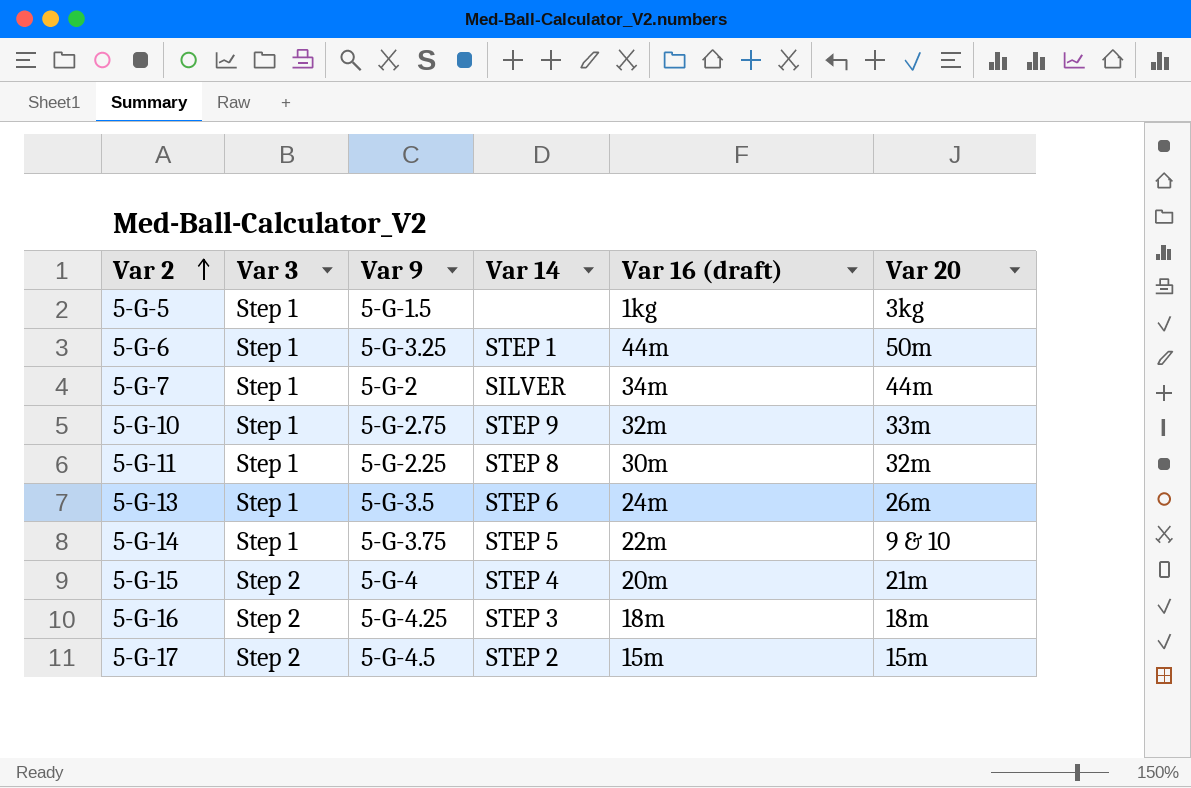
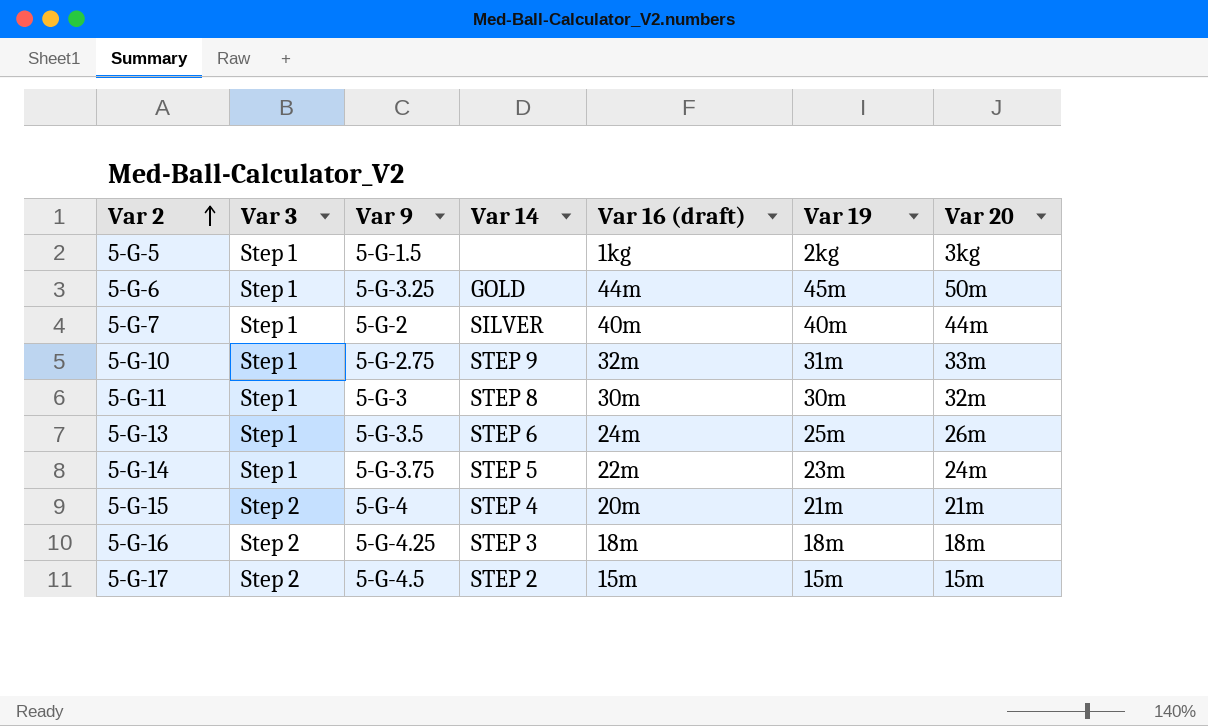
column Var 19 | position: none -> 6
5-G-6 | Var 14: STEP 1 -> GOLD
5-G-7 | Var 16 (draft): 34m -> 40m
5-G-11 | Var 9: 5-G-2.25 -> 5-G-3
5-G-14 | Var 20: 9 & 10 -> 24m

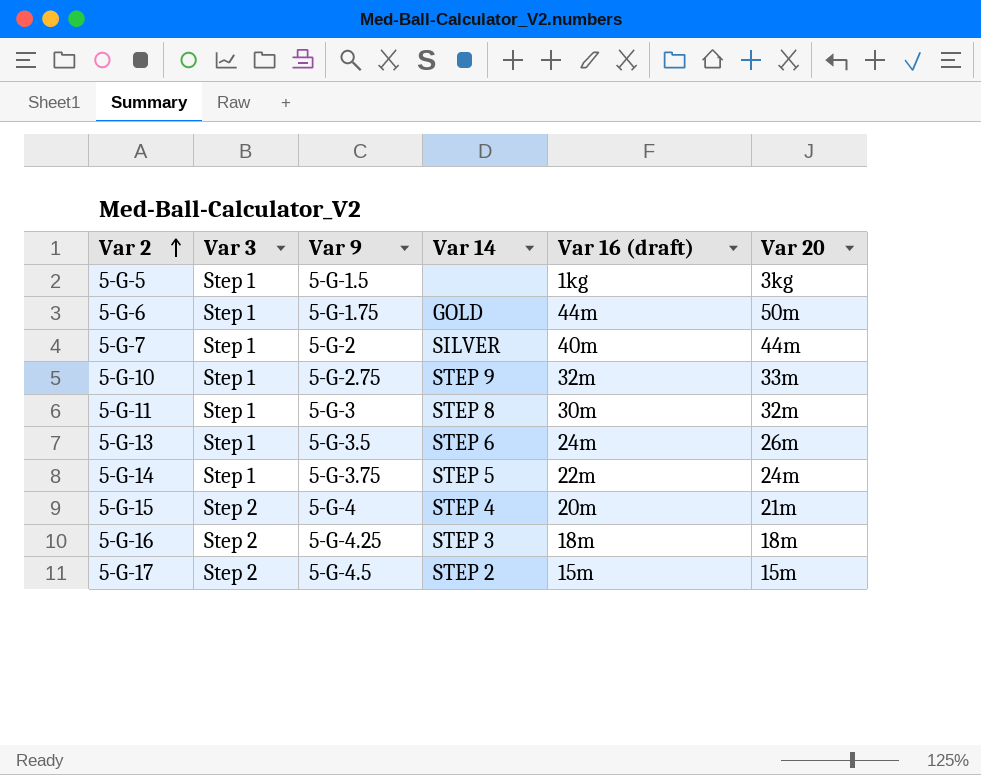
column Var 19 | position: 6 -> none
5-G-6 | Var 9: 5-G-3.25 -> 5-G-1.75

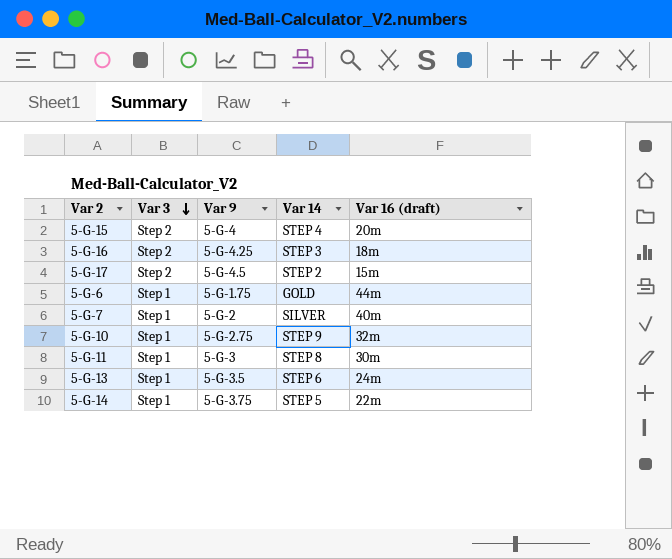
row order: Var 2 ascending -> Var 3 descending
column Var 20 | position: 6 -> none
row 5-G-5: Step 1 | 5-G-1.5 | none | 1kg | 3kg -> none

